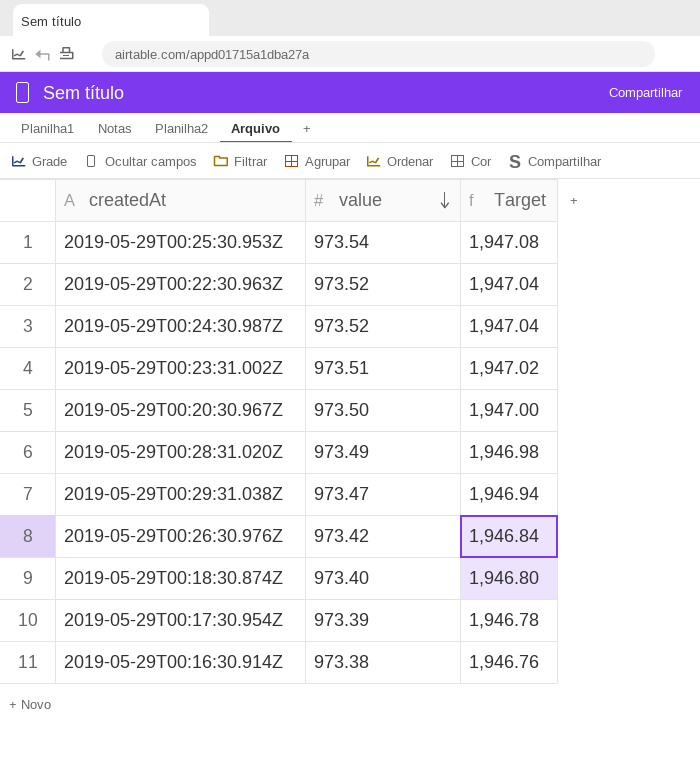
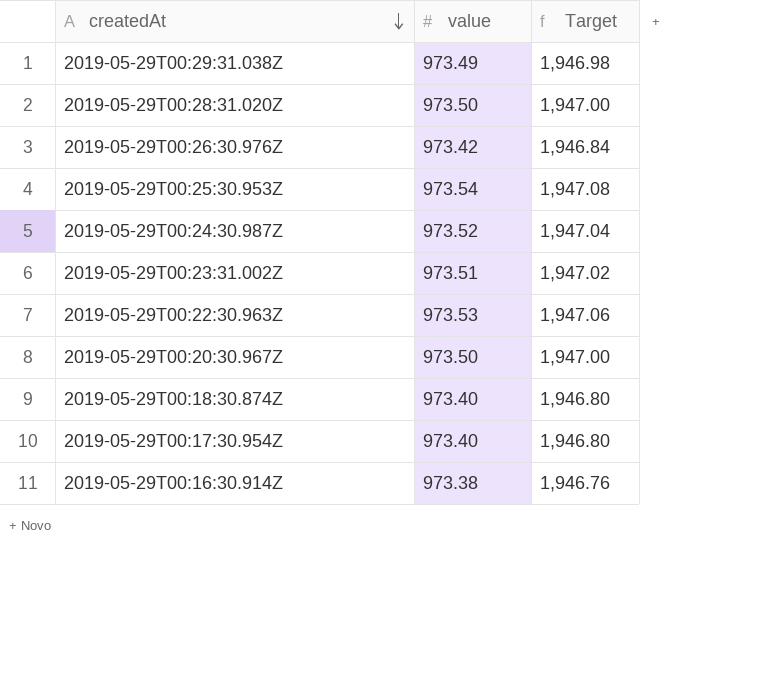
row order: value descending -> createdAt descending
2019-05-29T00:29:31.038Z | value: 973.47 -> 973.49
2019-05-29T00:29:31.038Z | Target: 1,946.94 -> 1,946.98
2019-05-29T00:28:31.020Z | value: 973.49 -> 973.50
2019-05-29T00:28:31.020Z | Target: 1,946.98 -> 1,947.00
2019-05-29T00:22:30.963Z | value: 973.52 -> 973.53
2019-05-29T00:22:30.963Z | Target: 1,947.04 -> 1,947.06
2019-05-29T00:17:30.954Z | value: 973.39 -> 973.40
2019-05-29T00:17:30.954Z | Target: 1,946.78 -> 1,946.80

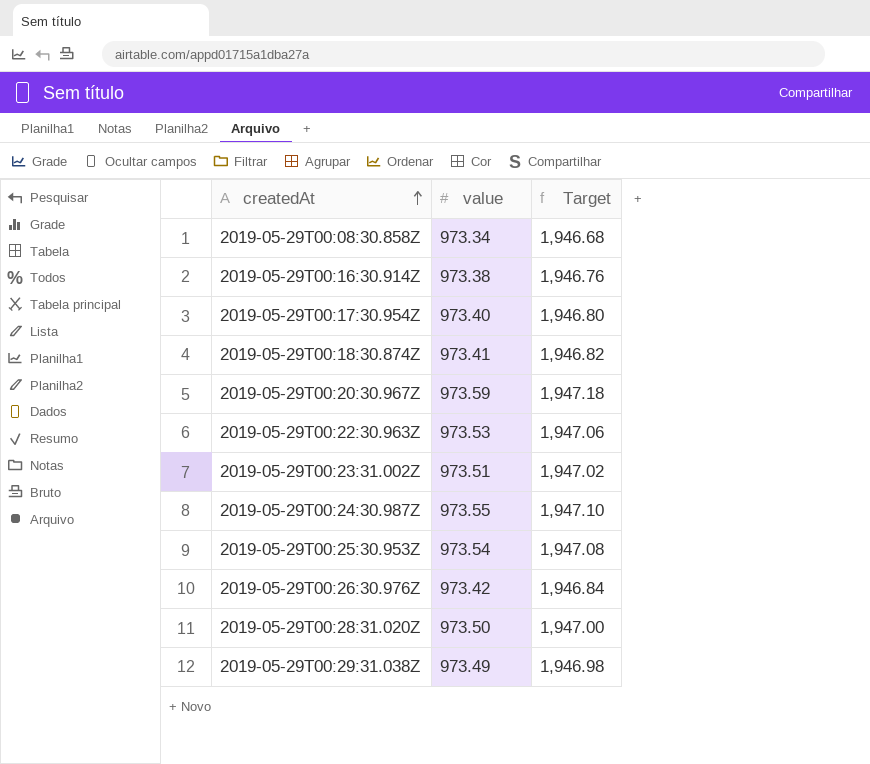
row order: createdAt descending -> createdAt ascending
row 2019-05-29T00:08:30.858Z: none -> 973.34 | 1,946.68
2019-05-29T00:18:30.874Z | value: 973.40 -> 973.41
2019-05-29T00:18:30.874Z | Target: 1,946.80 -> 1,946.82
2019-05-29T00:20:30.967Z | value: 973.50 -> 973.59
2019-05-29T00:20:30.967Z | Target: 1,947.00 -> 1,947.18
2019-05-29T00:24:30.987Z | value: 973.52 -> 973.55
2019-05-29T00:24:30.987Z | Target: 1,947.04 -> 1,947.10

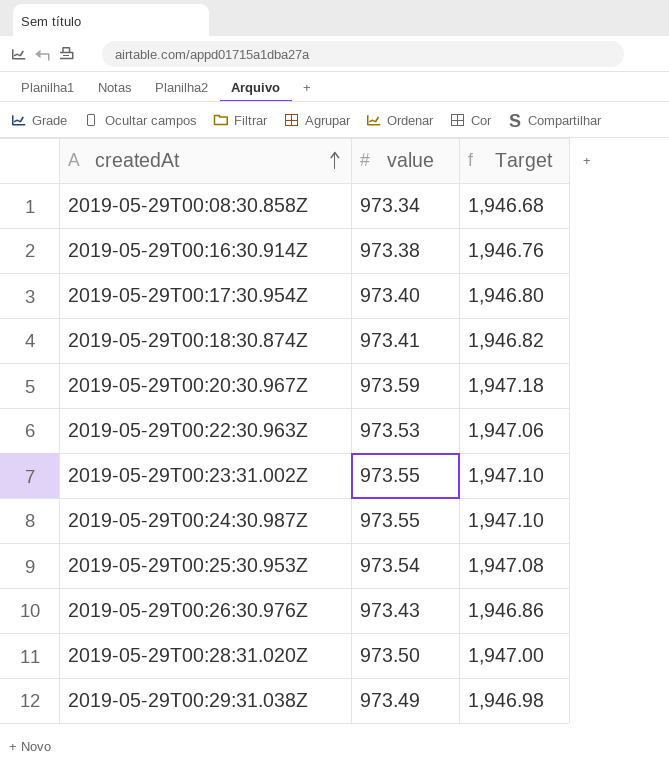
2019-05-29T00:23:31.002Z | value: 973.51 -> 973.55
2019-05-29T00:23:31.002Z | Target: 1,947.02 -> 1,947.10
2019-05-29T00:26:30.976Z | value: 973.42 -> 973.43
2019-05-29T00:26:30.976Z | Target: 1,946.84 -> 1,946.86

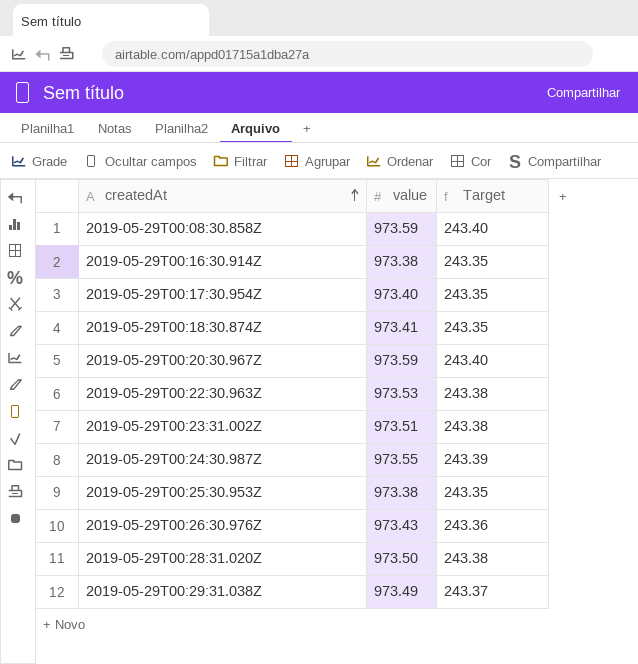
column Target | formula: [value] * 2 -> [value] * 0.25
2019-05-29T00:08:30.858Z | value: 973.34 -> 973.59
2019-05-29T00:23:31.002Z | value: 973.55 -> 973.51
2019-05-29T00:25:30.953Z | value: 973.54 -> 973.38

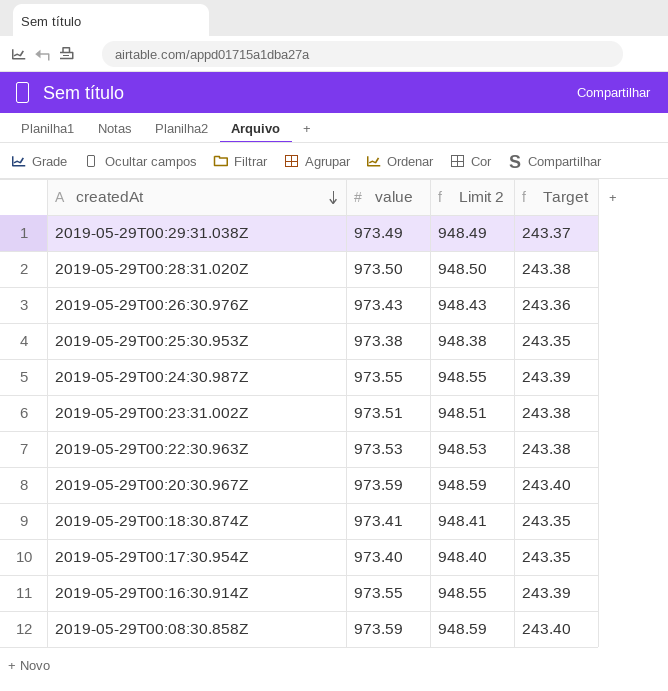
row order: createdAt ascending -> createdAt descending
column Limit 2 | formula: none -> [value] - 25
2019-05-29T00:16:30.914Z | value: 973.38 -> 973.55
2019-05-29T00:16:30.914Z | Target: 243.35 -> 243.39

